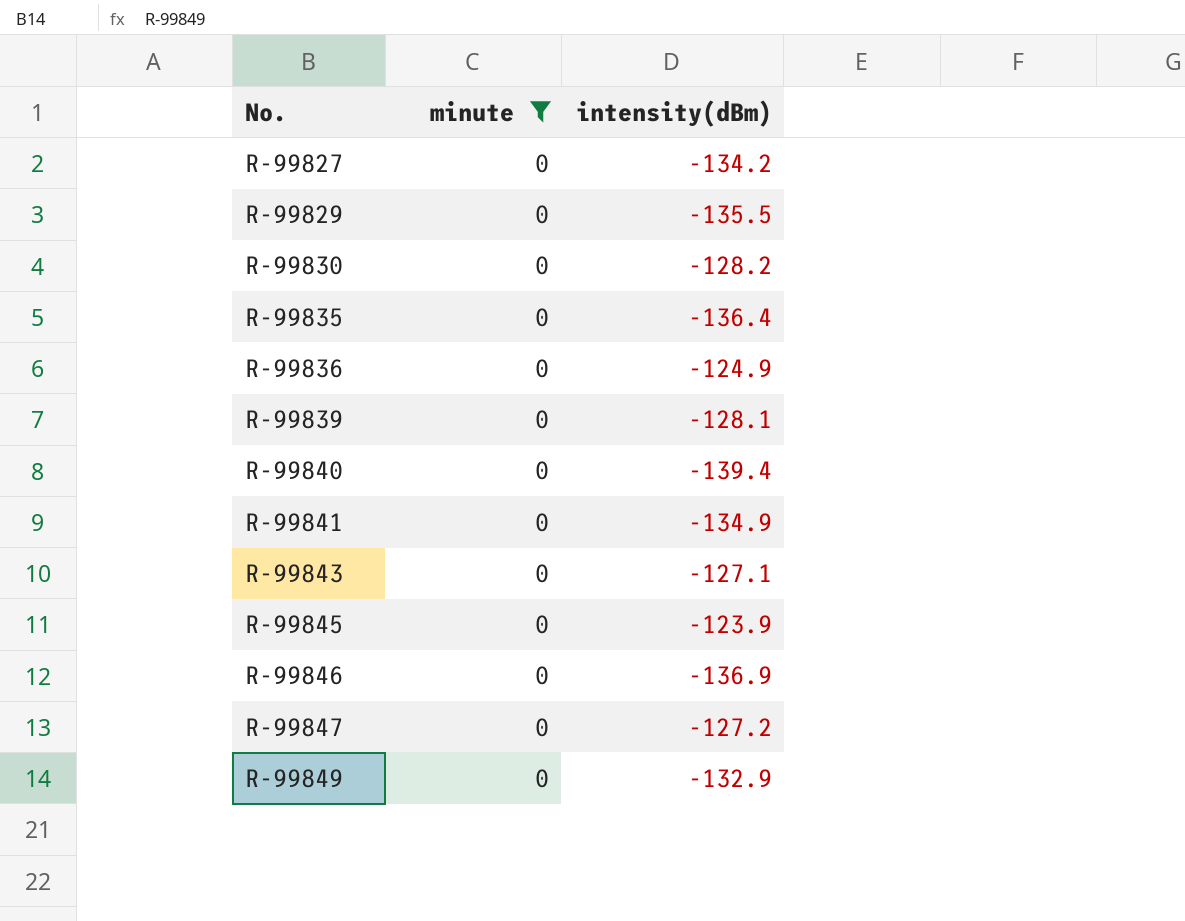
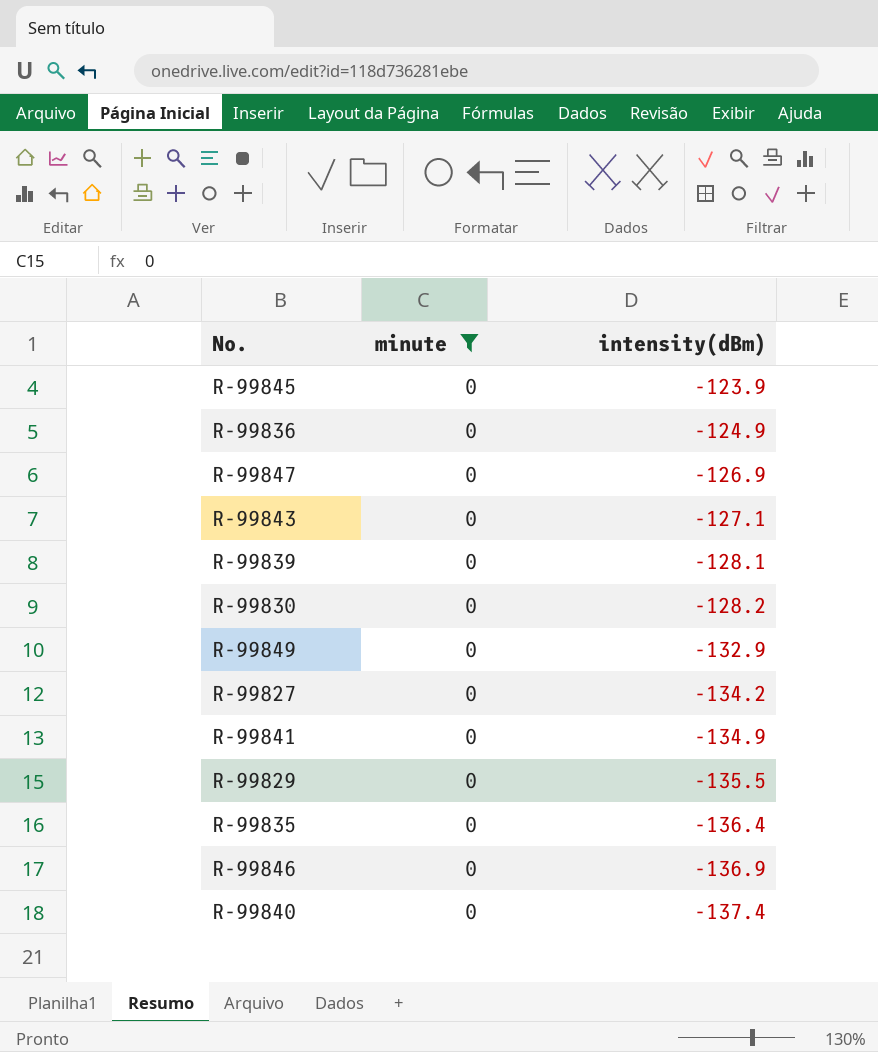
row order: No. ascending -> intensity(dBm) descending
R-99847 | intensity(dBm): -127.2 -> -126.9
R-99840 | intensity(dBm): -139.4 -> -137.4

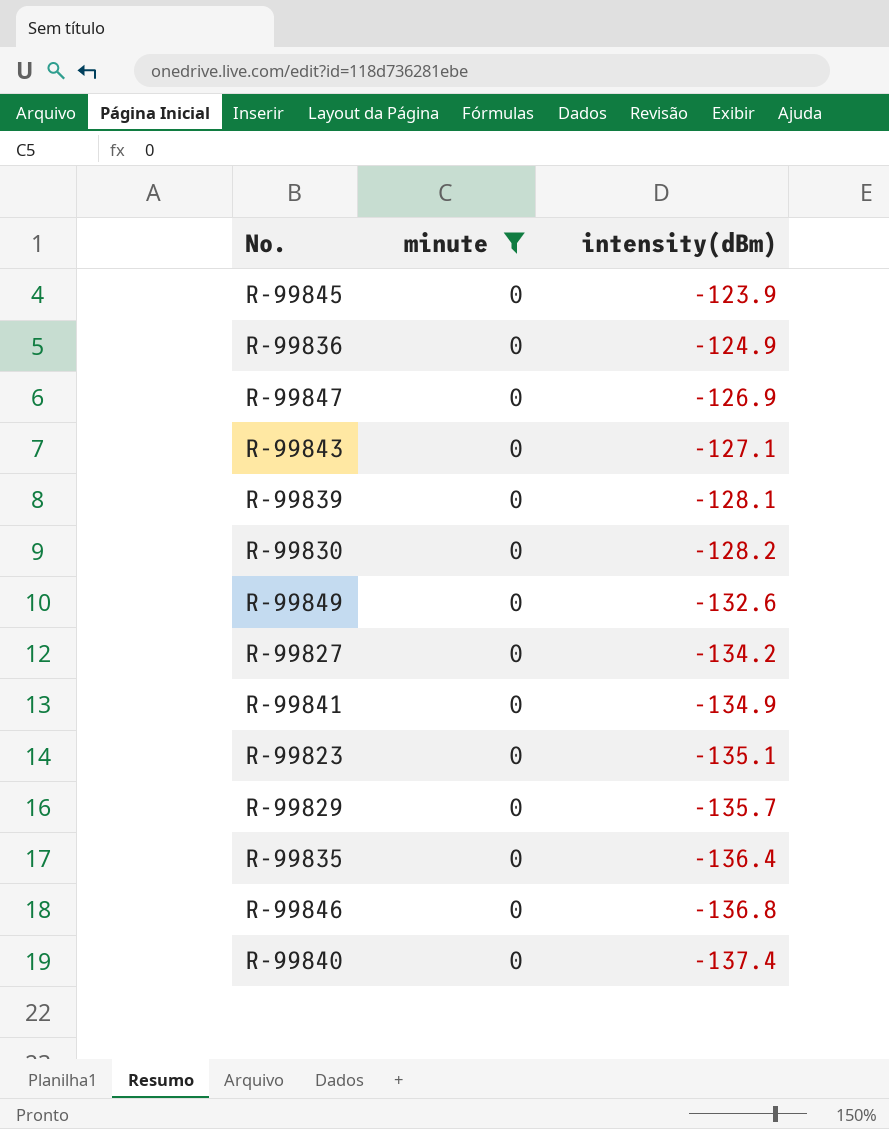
R-99849 | intensity(dBm): -132.9 -> -132.6
row R-99823: none -> 0 | -135.1
R-99829 | intensity(dBm): -135.5 -> -135.7
R-99846 | intensity(dBm): -136.9 -> -136.8

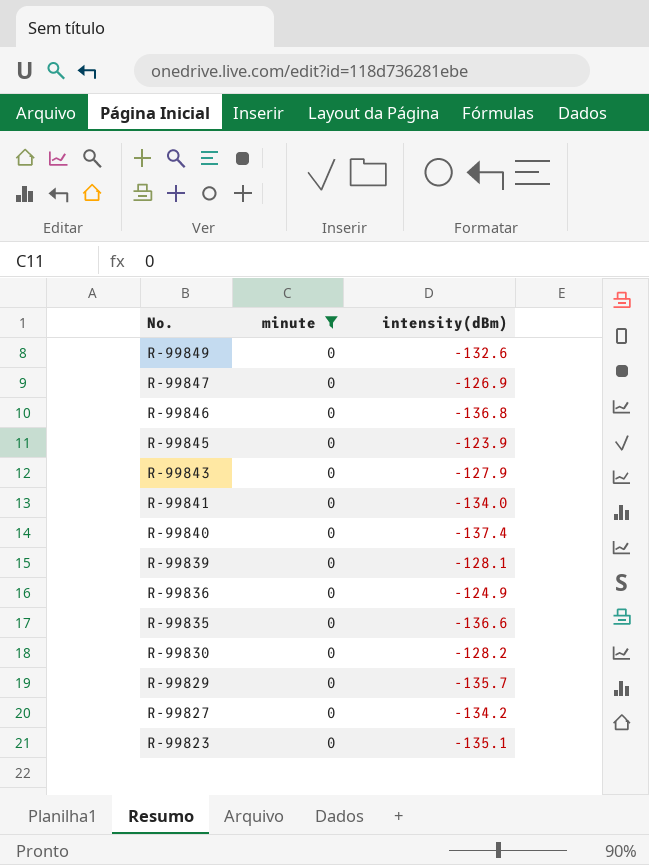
row order: intensity(dBm) descending -> No. descending
R-99843 | intensity(dBm): -127.1 -> -127.9
R-99841 | intensity(dBm): -134.9 -> -134.0
R-99835 | intensity(dBm): -136.4 -> -136.6

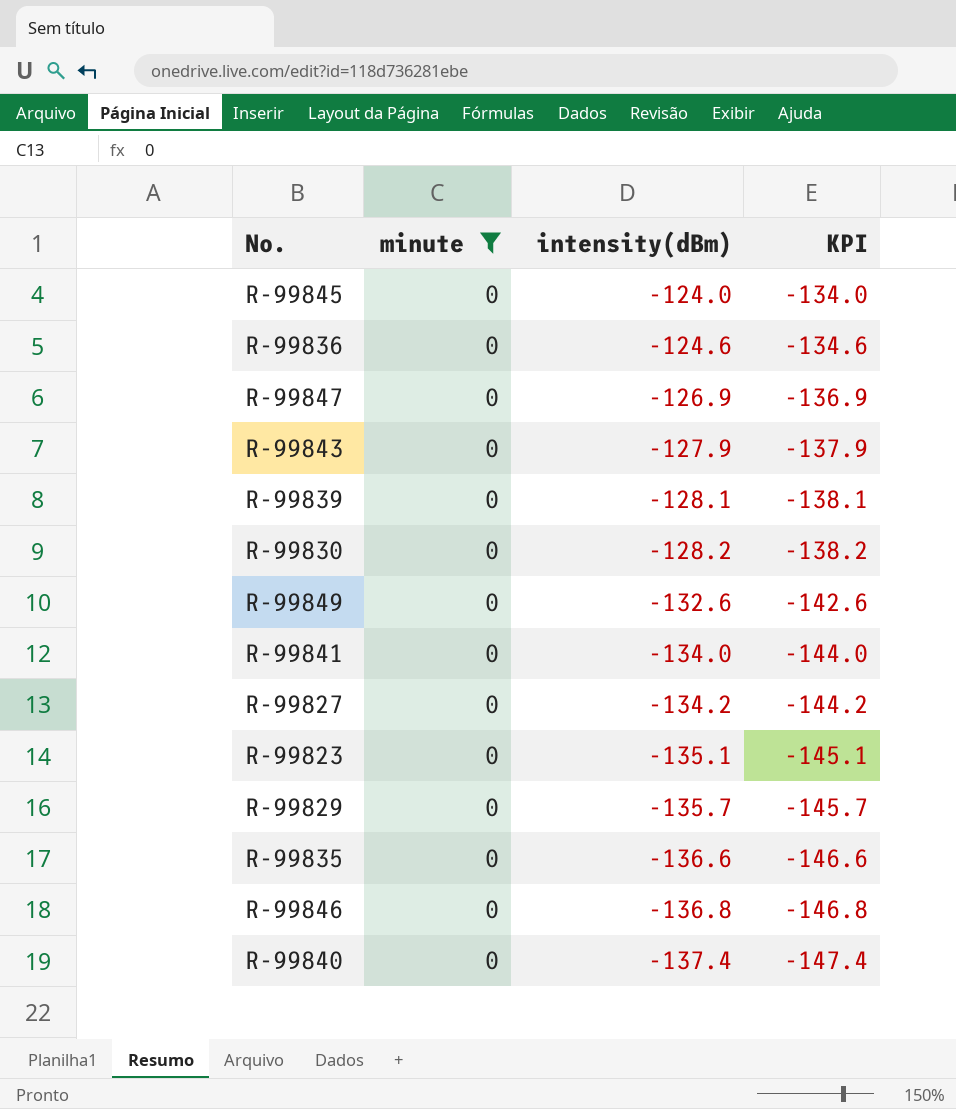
row order: No. descending -> intensity(dBm) descending
column KPI | formula: none -> [intensity(dBm)] - 10
R-99845 | intensity(dBm): -123.9 -> -124.0
R-99836 | intensity(dBm): -124.9 -> -124.6

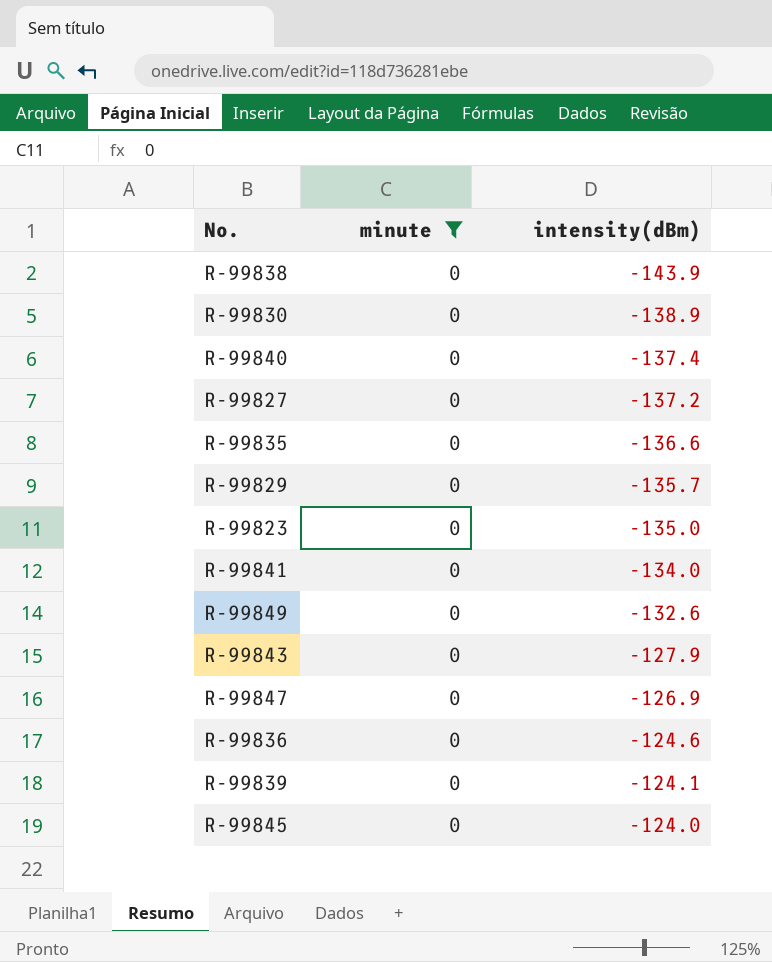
row order: intensity(dBm) descending -> intensity(dBm) ascending
column KPI | formula: [intensity(dBm)] - 10 -> none
row R-99846: 0 | -136.8 | -146.8 -> none
row R-99838: none -> 0 | -143.9
R-99830 | intensity(dBm): -128.2 -> -138.9
R-99827 | intensity(dBm): -134.2 -> -137.2
R-99823 | intensity(dBm): -135.1 -> -135.0
R-99839 | intensity(dBm): -128.1 -> -124.1

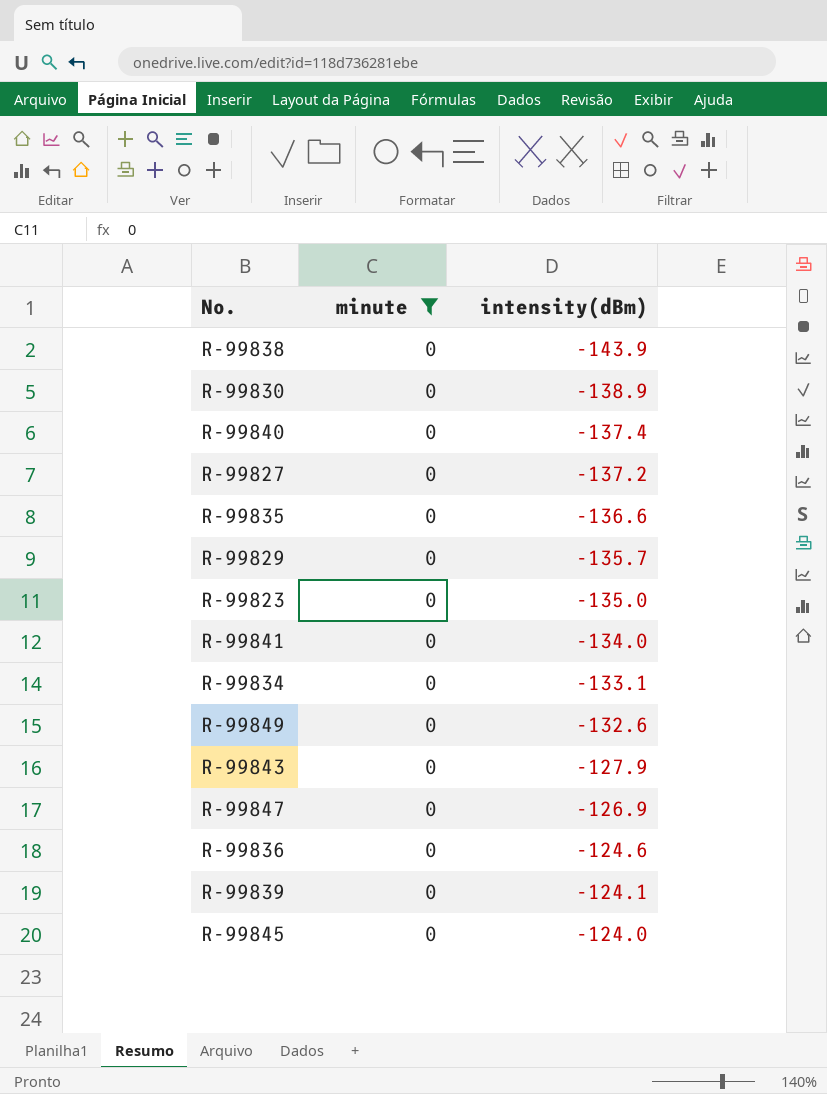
row R-99834: none -> 0 | -133.1

